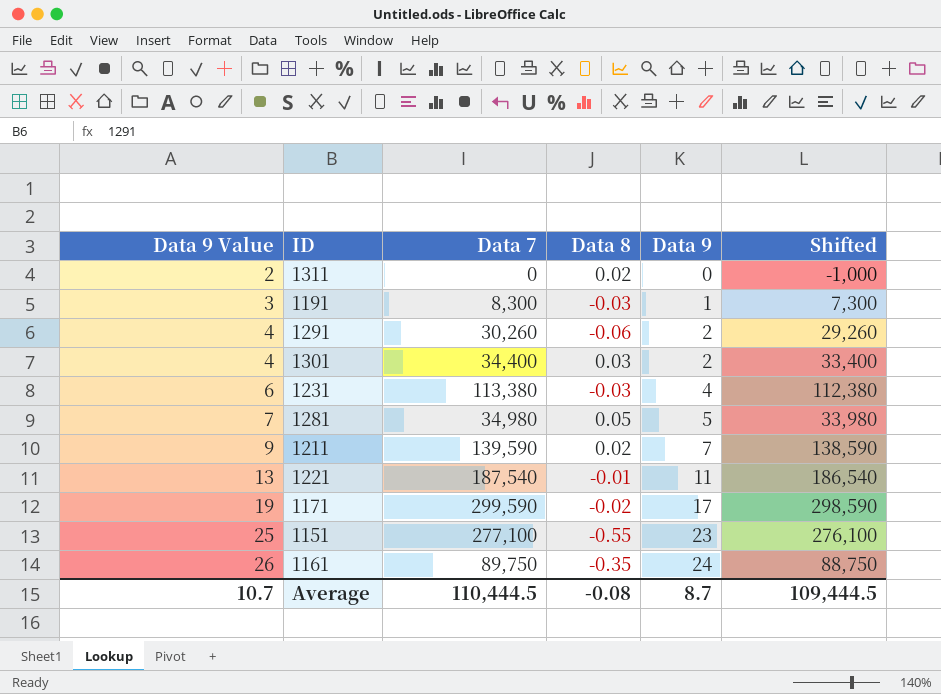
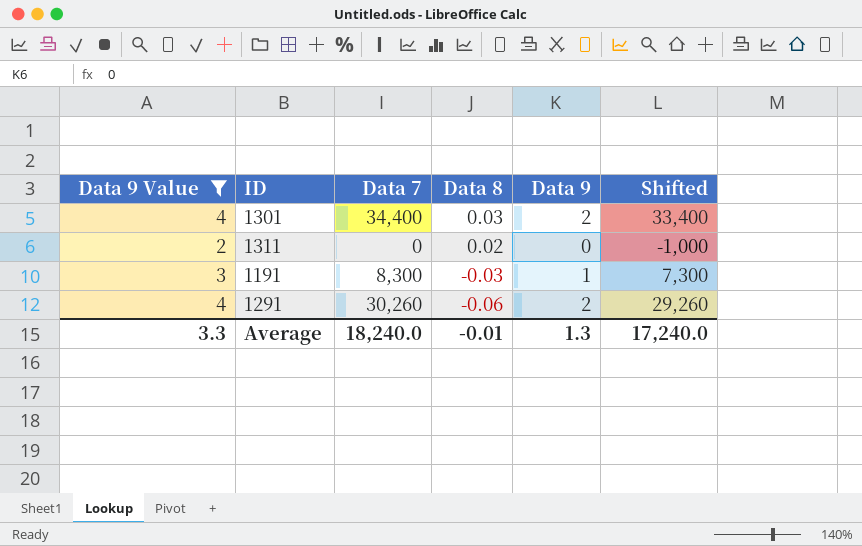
filter: none -> Data 9 Value <= 4
row order: Data 9 Value ascending -> Data 8 descending
Average | Data 9 Value: 10.7 -> 3.3
Average | Data 7: 110,444.5 -> 18,240.0
Average | Data 8: -0.08 -> -0.01
Average | Data 9: 8.7 -> 1.3
Average | Shifted: 109,444.5 -> 17,240.0

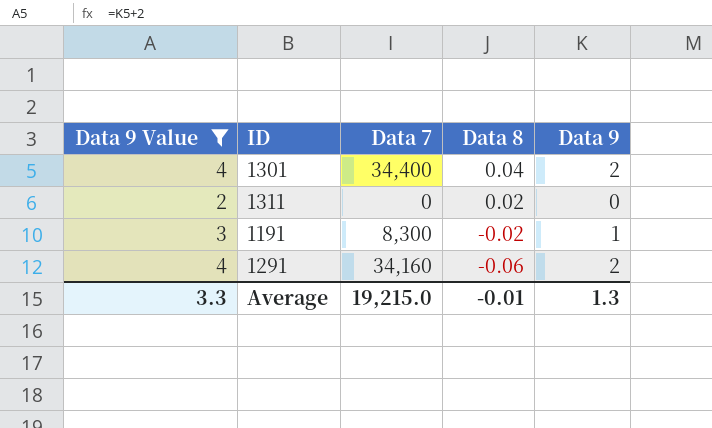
column Shifted | formula: [Data 7] - 1000 -> none
1301 | Data 8: 0.03 -> 0.04
1191 | Data 8: -0.03 -> -0.02
1291 | Data 7: 30,260 -> 34,160
Average | Data 7: 18,240.0 -> 19,215.0

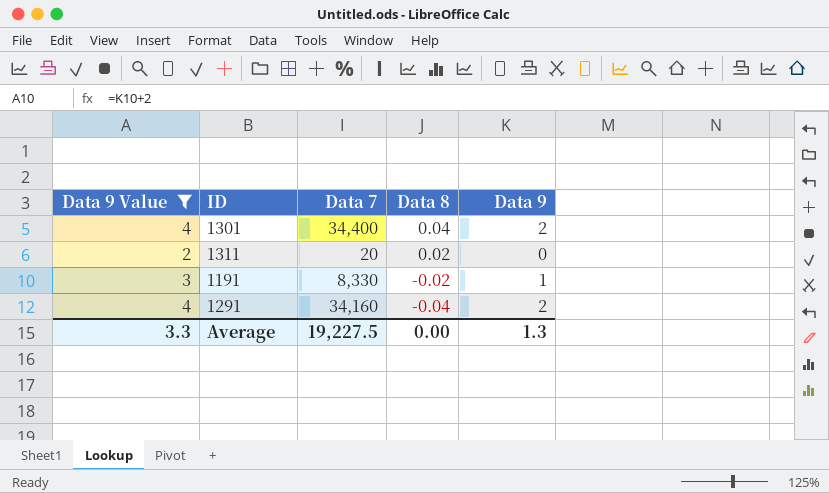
1311 | Data 7: 0 -> 20
1191 | Data 7: 8,300 -> 8,330
1291 | Data 8: -0.06 -> -0.04
Average | Data 7: 19,215.0 -> 19,227.5
Average | Data 8: -0.01 -> 0.00

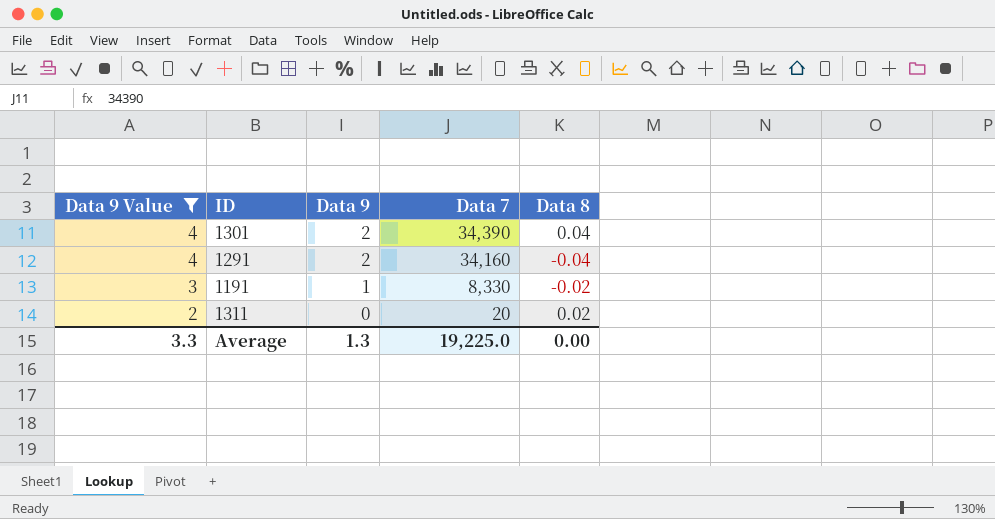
row order: Data 8 descending -> Data 9 Value descending
column Data 9 | position: 5 -> 3
1301 | Data 7: 34,400 -> 34,390
Average | Data 7: 19,227.5 -> 19,225.0

